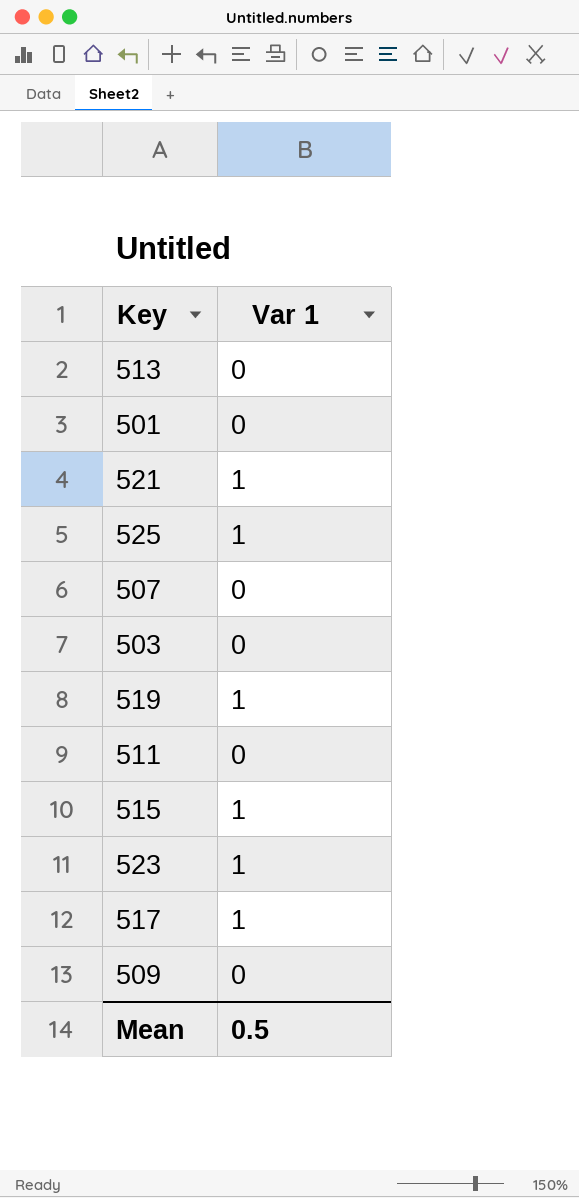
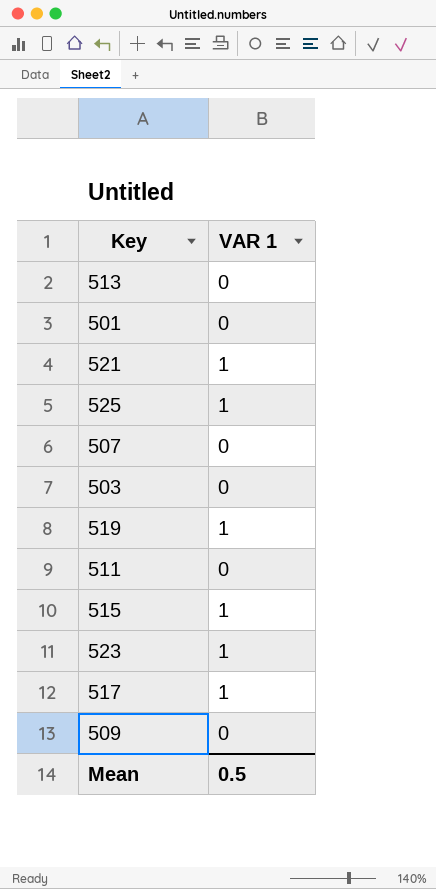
column name: Var 1 -> VAR 1

